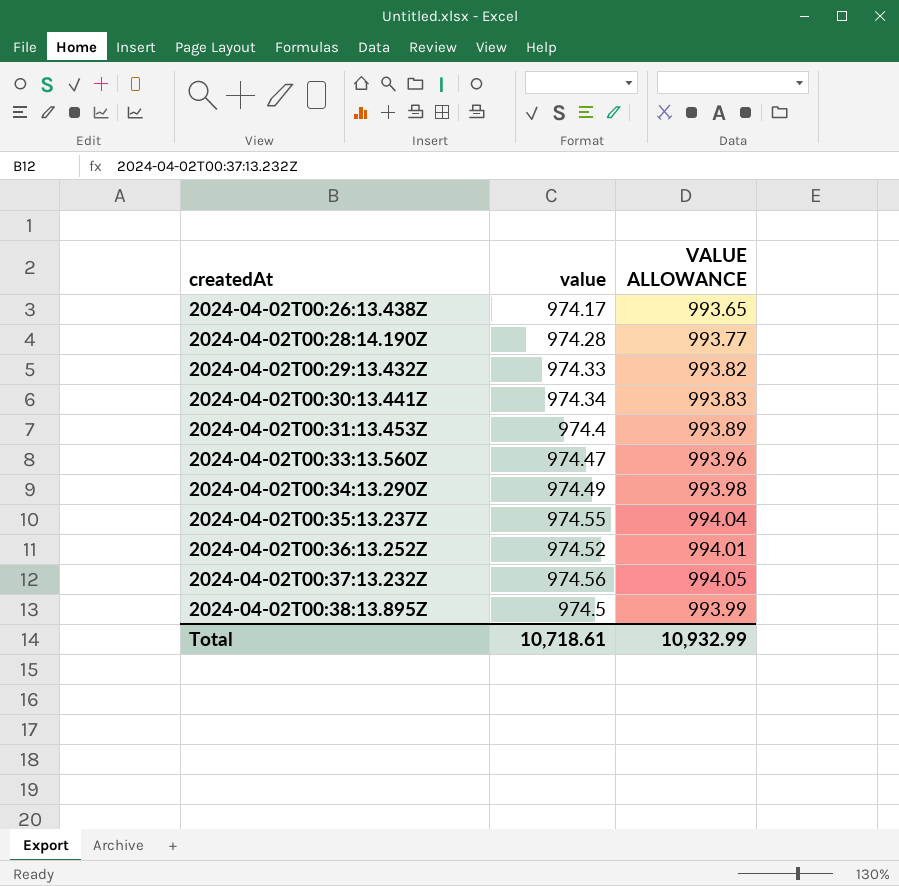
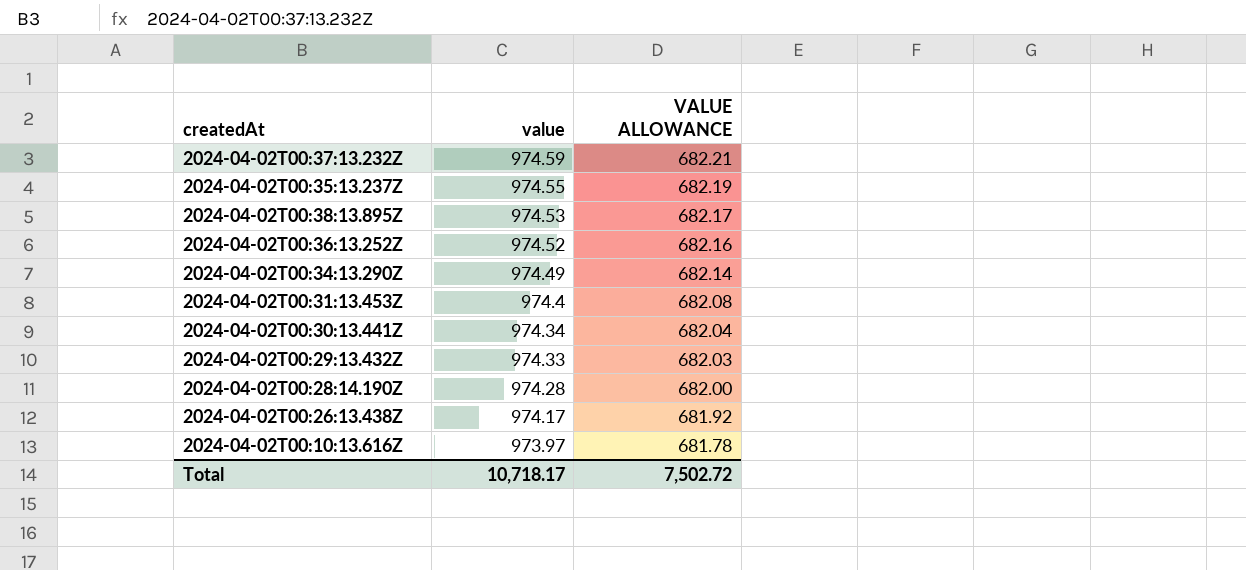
row order: createdAt ascending -> value descending
column VALUE ALLOWANCE | formula: [value] * 1.02 -> [value] * 0.7
row 2024-04-02T00:33:13.560Z: 974.47 | 993.96 -> none
2024-04-02T00:37:13.232Z | value: 974.56 -> 974.59
2024-04-02T00:38:13.895Z | value: 974.5 -> 974.53
row 2024-04-02T00:10:13.616Z: none -> 973.97 | 681.78
Total | value: 10,718.61 -> 10,718.17
Total | VALUE ALLOWANCE: 10,932.99 -> 7,502.72

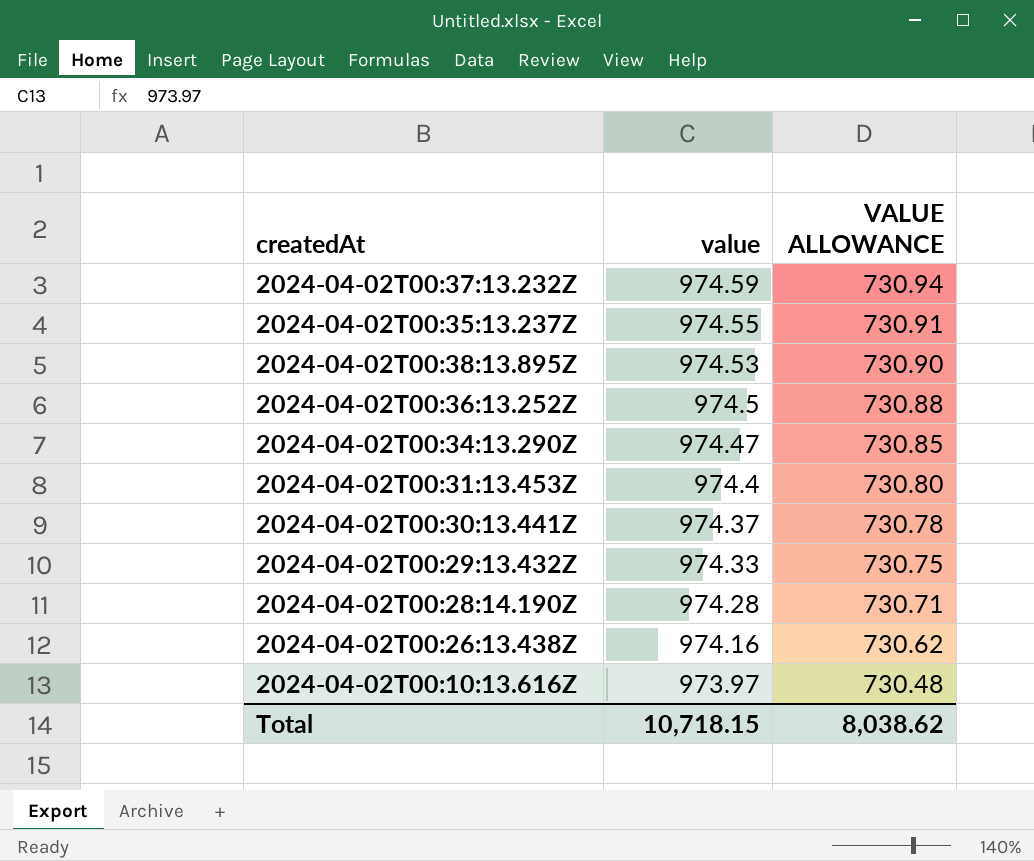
column VALUE ALLOWANCE | formula: [value] * 0.7 -> [value] * 0.75
2024-04-02T00:36:13.252Z | value: 974.52 -> 974.5
2024-04-02T00:34:13.290Z | value: 974.49 -> 974.47
2024-04-02T00:30:13.441Z | value: 974.34 -> 974.37
2024-04-02T00:26:13.438Z | value: 974.17 -> 974.16
Total | value: 10,718.17 -> 10,718.15
Total | VALUE ALLOWANCE: 7,502.72 -> 8,038.62

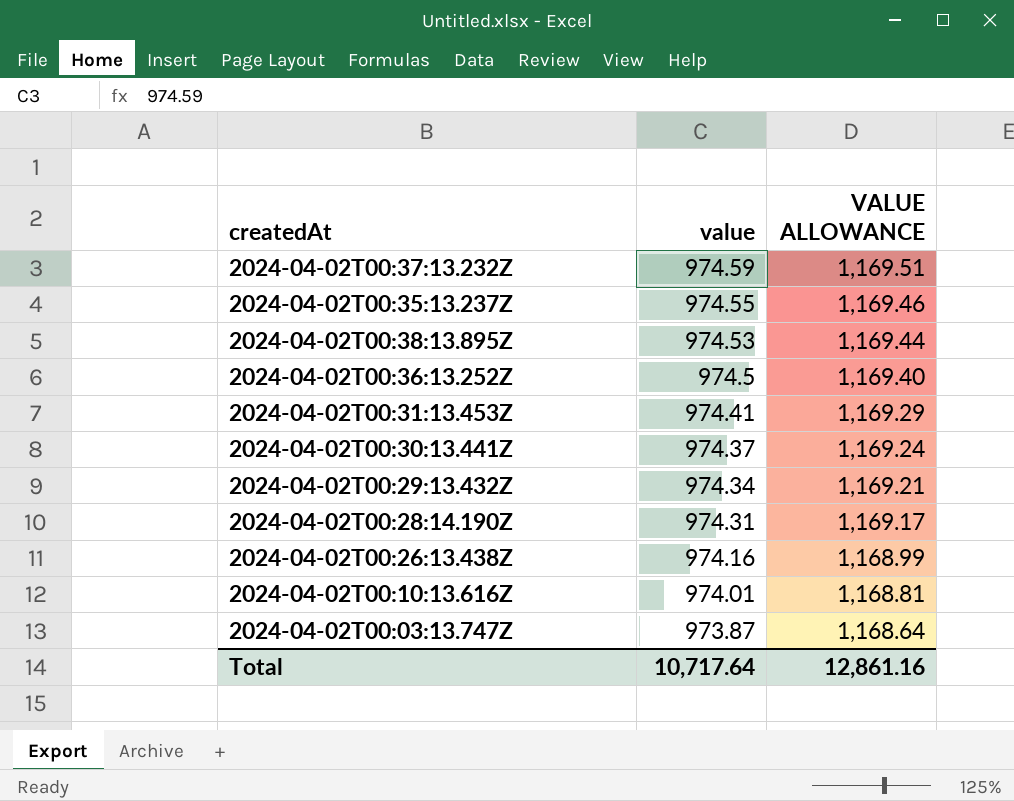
column VALUE ALLOWANCE | formula: [value] * 0.75 -> [value] * 1.2
row 2024-04-02T00:34:13.290Z: 974.47 | 730.85 -> none
2024-04-02T00:31:13.453Z | value: 974.4 -> 974.41
2024-04-02T00:29:13.432Z | value: 974.33 -> 974.34
2024-04-02T00:28:14.190Z | value: 974.28 -> 974.31
2024-04-02T00:10:13.616Z | value: 973.97 -> 974.01
row 2024-04-02T00:03:13.747Z: none -> 973.87 | 1,168.64
Total | value: 10,718.15 -> 10,717.64
Total | VALUE ALLOWANCE: 8,038.62 -> 12,861.16

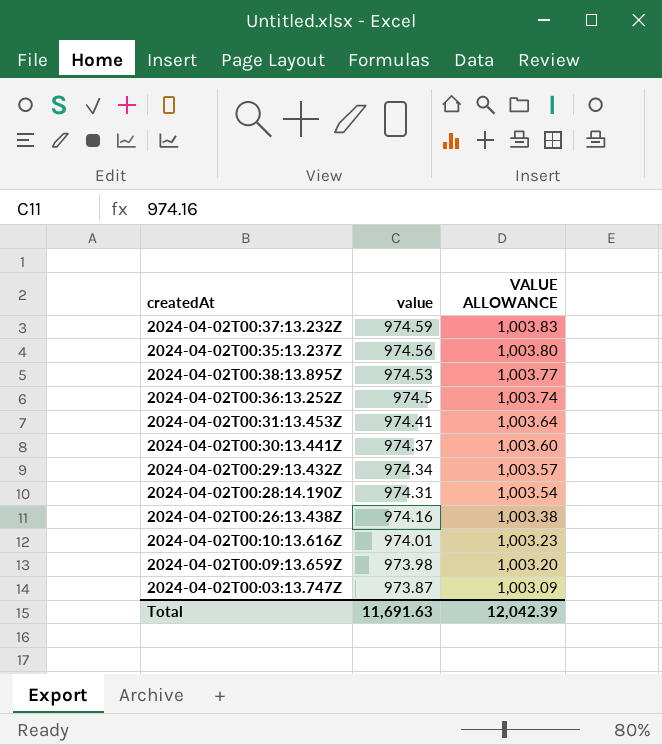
column VALUE ALLOWANCE | formula: [value] * 1.2 -> [value] * 1.03
2024-04-02T00:35:13.237Z | value: 974.55 -> 974.56
row 2024-04-02T00:09:13.659Z: none -> 973.98 | 1,003.20
Total | value: 10,717.64 -> 11,691.63
Total | VALUE ALLOWANCE: 12,861.16 -> 12,042.39

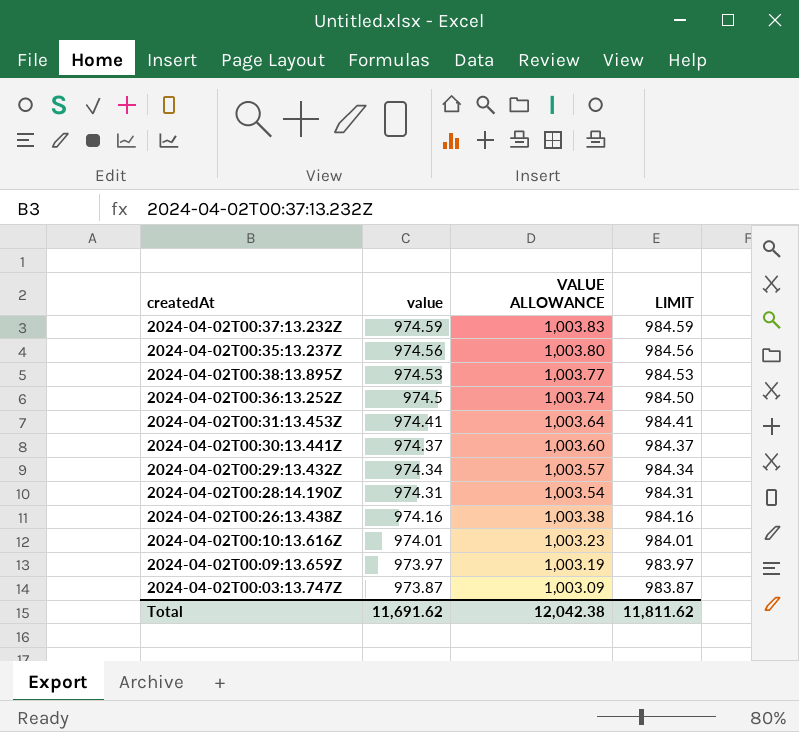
column LIMIT | formula: none -> [value] + 10
2024-04-02T00:09:13.659Z | value: 973.98 -> 973.97
2024-04-02T00:09:13.659Z | VALUE ALLOWANCE: 1,003.20 -> 1,003.19
Total | value: 11,691.63 -> 11,691.62
Total | VALUE ALLOWANCE: 12,042.39 -> 12,042.38

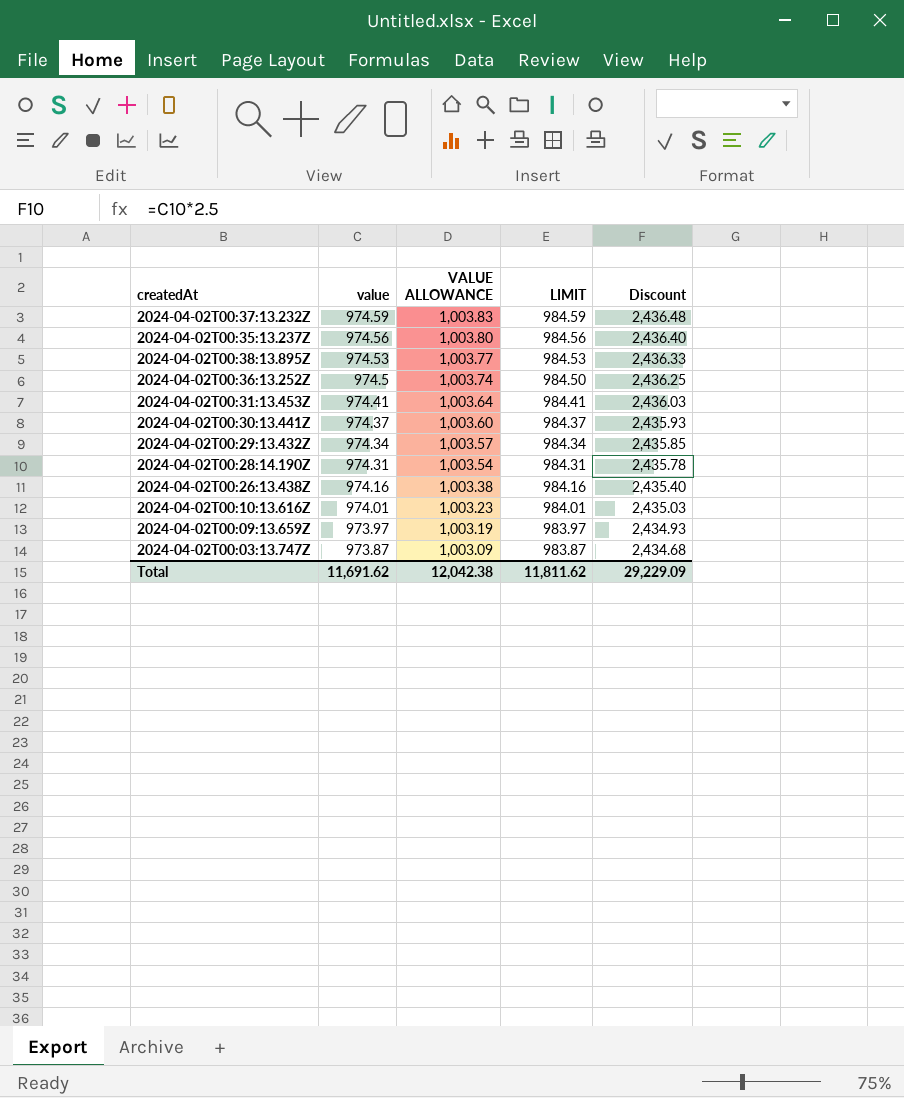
column Discount | formula: none -> [value] * 2.5

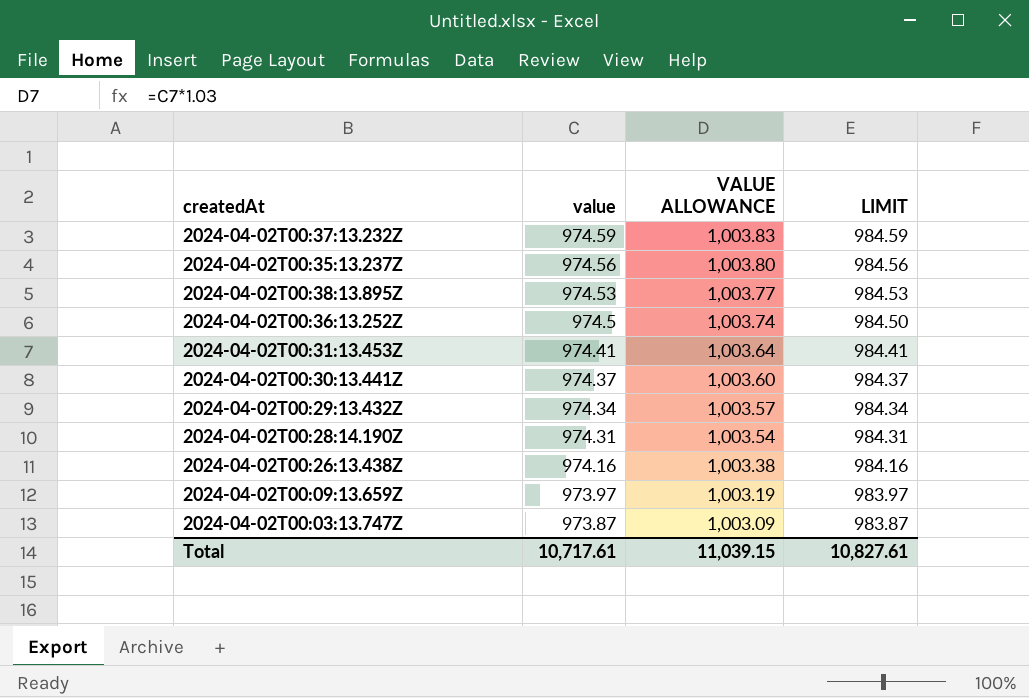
column Discount | formula: [value] * 2.5 -> none
row 2024-04-02T00:10:13.616Z: 974.01 | 1,003.23 | 984.01 | 2,435.03 -> none
Total | value: 11,691.62 -> 10,717.61
Total | VALUE ALLOWANCE: 12,042.38 -> 11,039.15
Total | LIMIT: 11,811.62 -> 10,827.61

